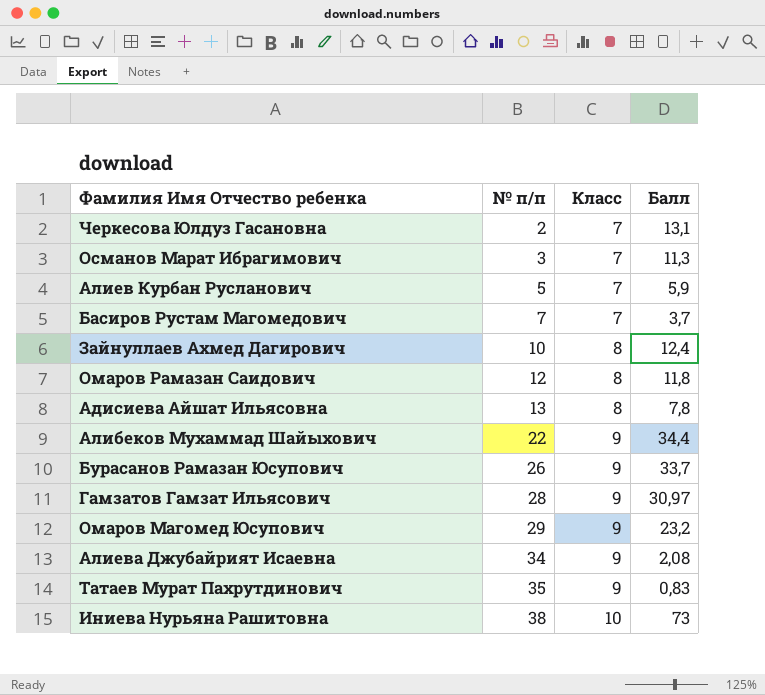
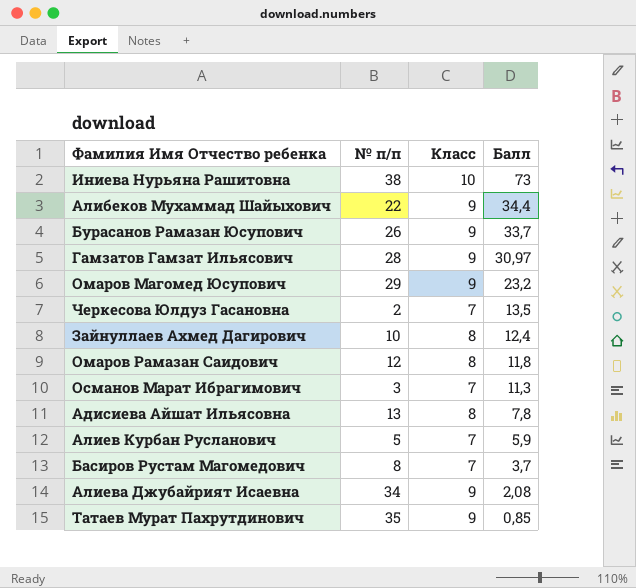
row order: № п/п ascending -> Балл descending
Черкесова Юлдуз Гасановна | Балл: 13,1 -> 13,5
Басиров Рустам Магомедович | № п/п: 7 -> 8
Татаев Мурат Пахрутдинович | Балл: 0,83 -> 0,85

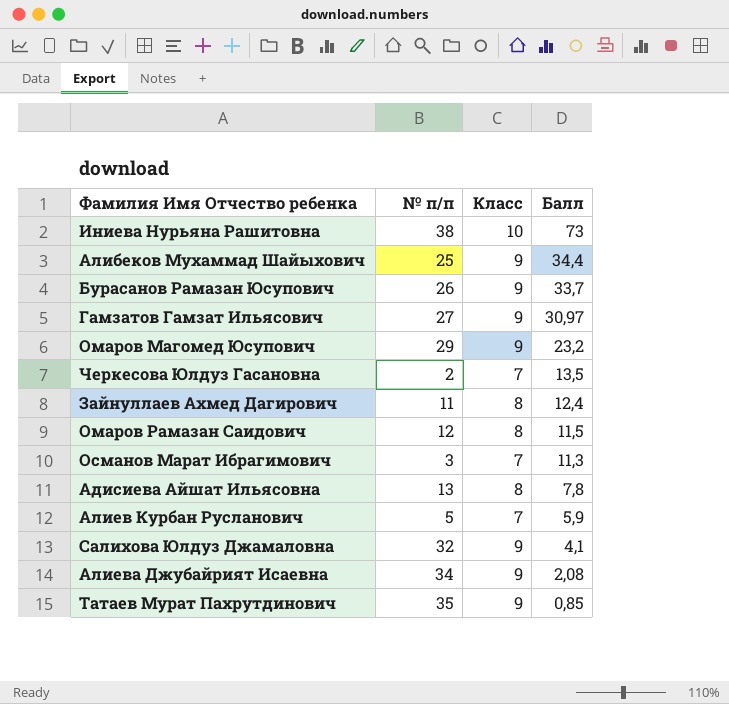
row Басиров Рустам Магомедович: 8 | 7 | 3,7 -> none
Алибеков Мухаммад Шайыхович | № п/п: 22 -> 25
Гамзатов Гамзат Ильясович | № п/п: 28 -> 27
Зайнуллаев Ахмед Дагирович | № п/п: 10 -> 11
Омаров Рамазан Саидович | Балл: 11,8 -> 11,5
row Салихова Юлдуз Джамаловна: none -> 32 | 9 | 4,1

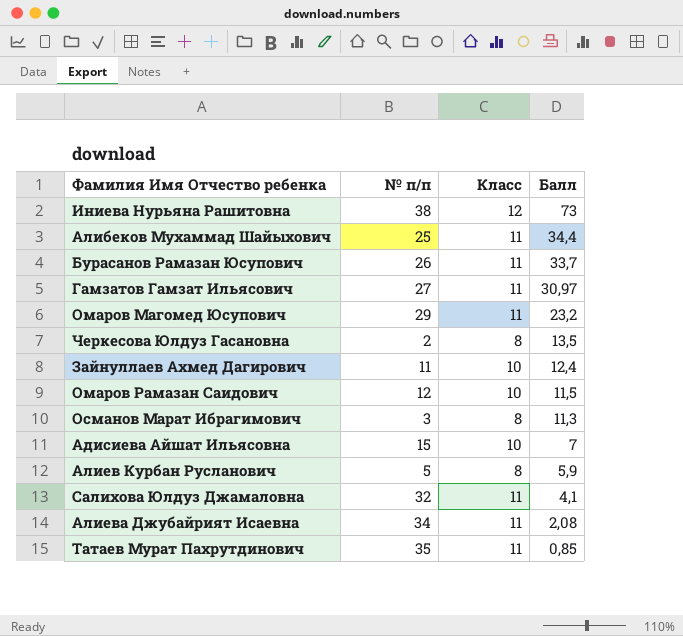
Иниева Нурьяна Рашитовна | Класс: 10 -> 12
Алибеков Мухаммад Шайыхович | Класс: 9 -> 11
Бурасанов Рамазан Юсупович | Класс: 9 -> 11
Гамзатов Гамзат Ильясович | Класс: 9 -> 11
Омаров Магомед Юсупович | Класс: 9 -> 11
Черкесова Юлдуз Гасановна | Класс: 7 -> 8
Зайнуллаев Ахмед Дагирович | Класс: 8 -> 10
Омаров Рамазан Саидович | Класс: 8 -> 10
Османов Марат Ибрагимович | Класс: 7 -> 8
Адисиева Айшат Ильясовна | № п/п: 13 -> 15
Адисиева Айшат Ильясовна | Класс: 8 -> 10
Адисиева Айшат Ильясовна | Балл: 7,8 -> 7
Алиев Курбан Русланович | Класс: 7 -> 8
Салихова Юлдуз Джамаловна | Класс: 9 -> 11
Алиева Джубайрият Исаевна | Класс: 9 -> 11
Татаев Мурат Пахрутдинович | Класс: 9 -> 11

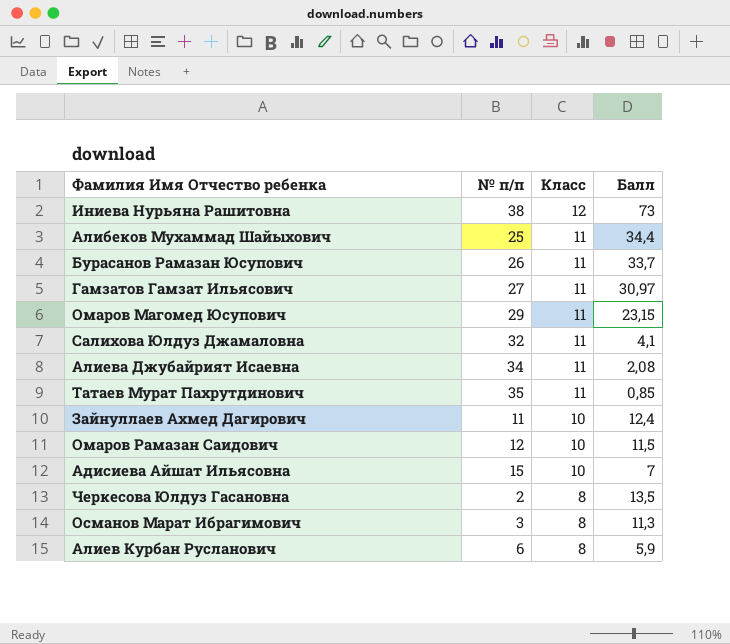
row order: Балл descending -> Класс descending
Омаров Магомед Юсупович | Балл: 23,2 -> 23,15
Алиев Курбан Русланович | № п/п: 5 -> 6

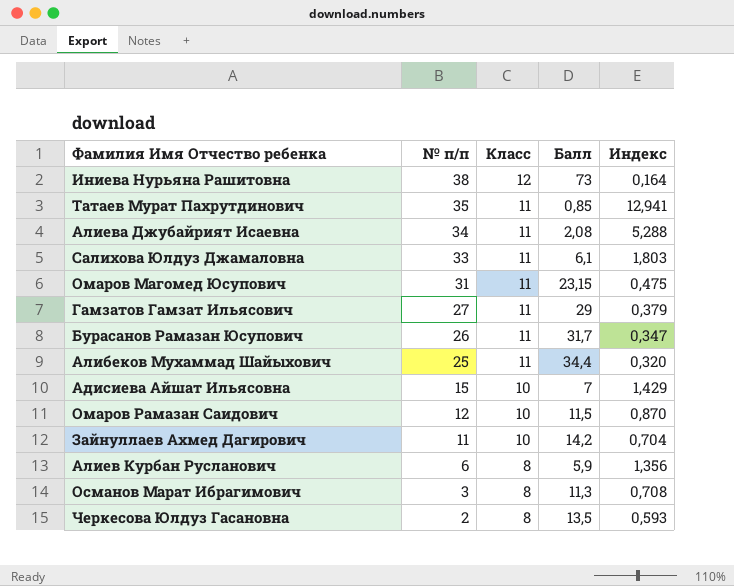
row order: Класс descending -> № п/п descending
column Индекс | formula: none -> [Класс] / [Балл]
Салихова Юлдуз Джамаловна | № п/п: 32 -> 33
Салихова Юлдуз Джамаловна | Балл: 4,1 -> 6,1
Омаров Магомед Юсупович | № п/п: 29 -> 31
Гамзатов Гамзат Ильясович | Балл: 30,97 -> 29
Бурасанов Рамазан Юсупович | Балл: 33,7 -> 31,7
Зайнуллаев Ахмед Дагирович | Балл: 12,4 -> 14,2

